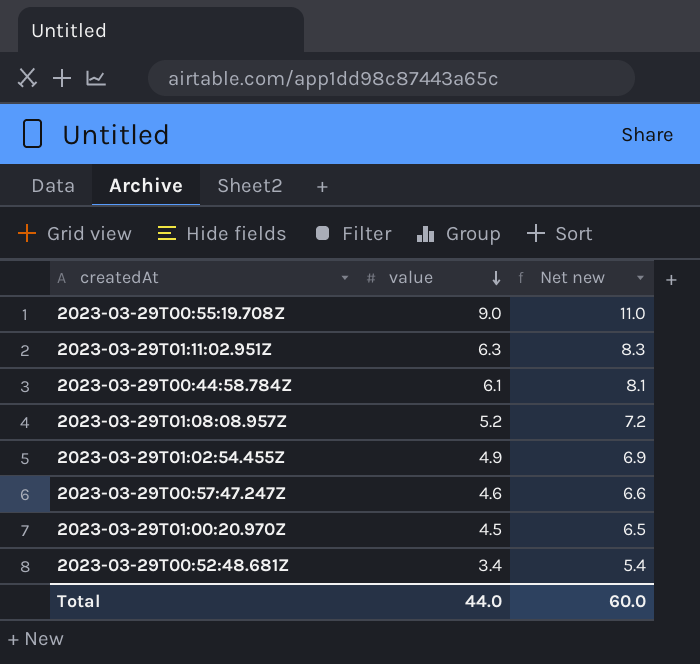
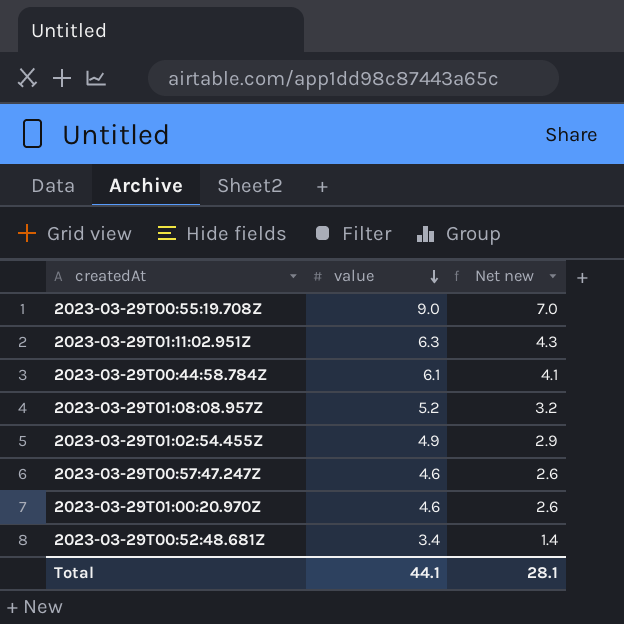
column Net new | formula: [value] + 2 -> [value] - 2
2023-03-29T01:00:20.970Z | value: 4.5 -> 4.6
Total | value: 44.0 -> 44.1
Total | Net new: 60.0 -> 28.1

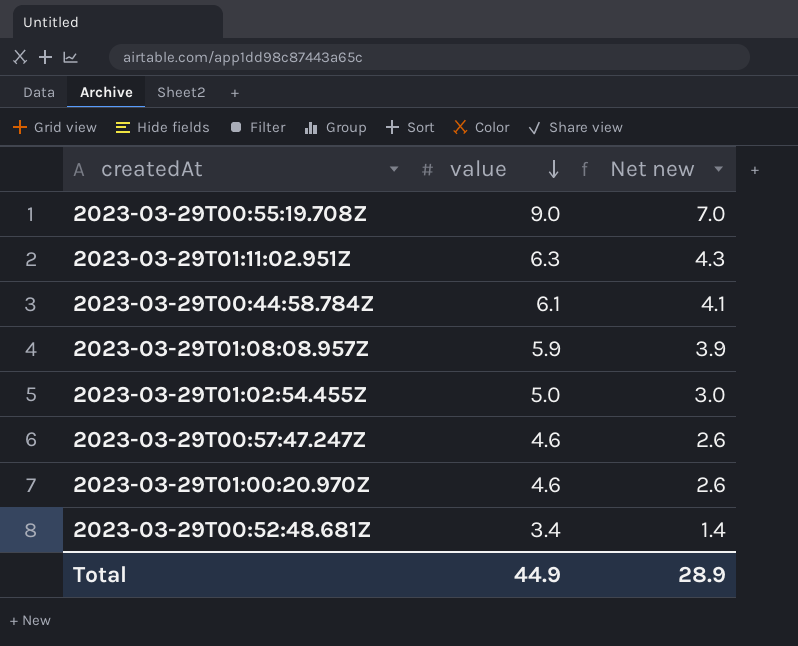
2023-03-29T01:08:08.957Z | value: 5.2 -> 5.9
2023-03-29T01:08:08.957Z | Net new: 3.2 -> 3.9
2023-03-29T01:02:54.455Z | value: 4.9 -> 5.0
2023-03-29T01:02:54.455Z | Net new: 2.9 -> 3.0
Total | value: 44.1 -> 44.9
Total | Net new: 28.1 -> 28.9

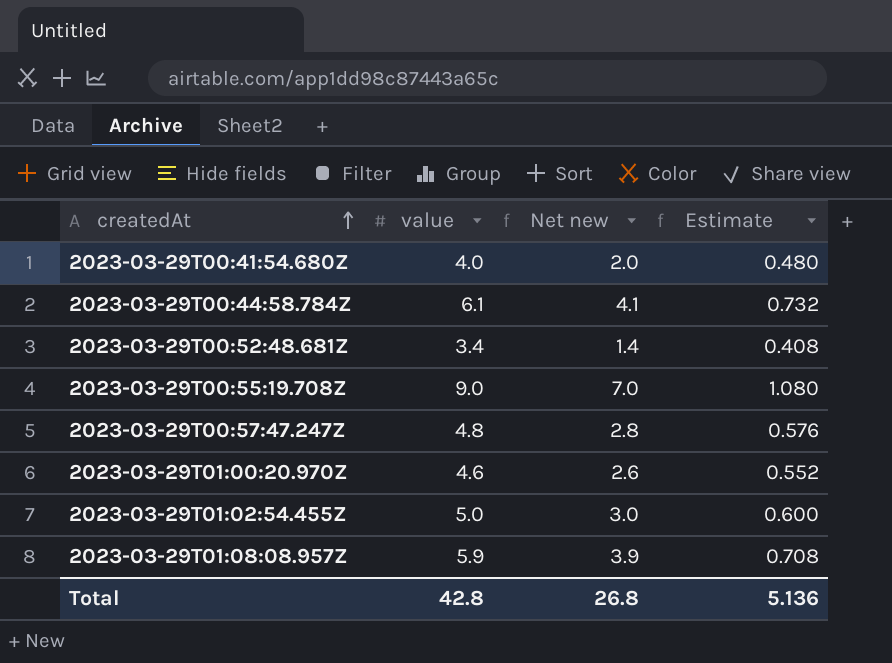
row order: value descending -> createdAt ascending
column Estimate | formula: none -> [value] * 0.12
row 2023-03-29T01:11:02.951Z: 6.3 | 4.3 -> none
row 2023-03-29T00:41:54.680Z: none -> 4.0 | 2.0 | 0.480
2023-03-29T00:57:47.247Z | value: 4.6 -> 4.8
2023-03-29T00:57:47.247Z | Net new: 2.6 -> 2.8
Total | value: 44.9 -> 42.8
Total | Net new: 28.9 -> 26.8

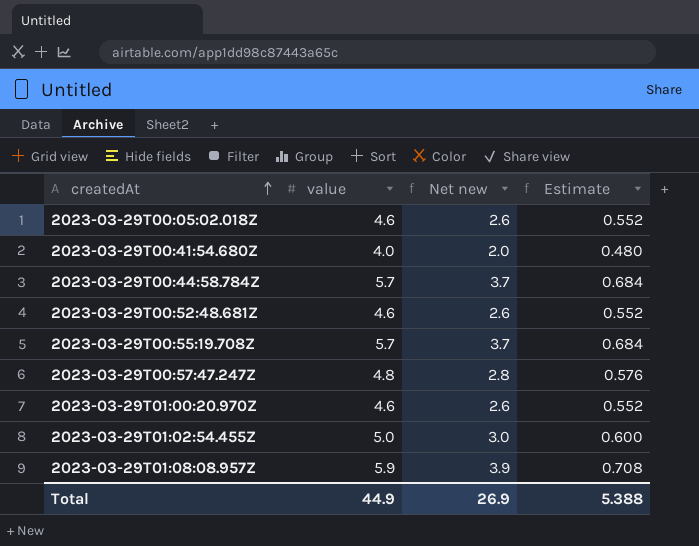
row 2023-03-29T00:05:02.018Z: none -> 4.6 | 2.6 | 0.552
2023-03-29T00:44:58.784Z | value: 6.1 -> 5.7
2023-03-29T00:44:58.784Z | Net new: 4.1 -> 3.7
2023-03-29T00:44:58.784Z | Estimate: 0.732 -> 0.684
2023-03-29T00:52:48.681Z | value: 3.4 -> 4.6
2023-03-29T00:52:48.681Z | Net new: 1.4 -> 2.6
2023-03-29T00:52:48.681Z | Estimate: 0.408 -> 0.552
2023-03-29T00:55:19.708Z | value: 9.0 -> 5.7
2023-03-29T00:55:19.708Z | Net new: 7.0 -> 3.7
2023-03-29T00:55:19.708Z | Estimate: 1.080 -> 0.684
Total | value: 42.8 -> 44.9
Total | Net new: 26.8 -> 26.9
Total | Estimate: 5.136 -> 5.388

